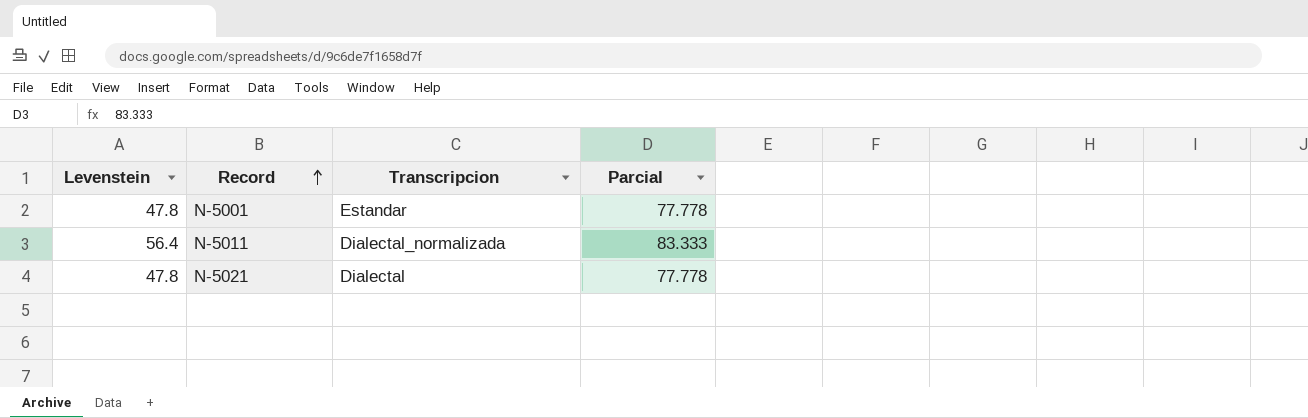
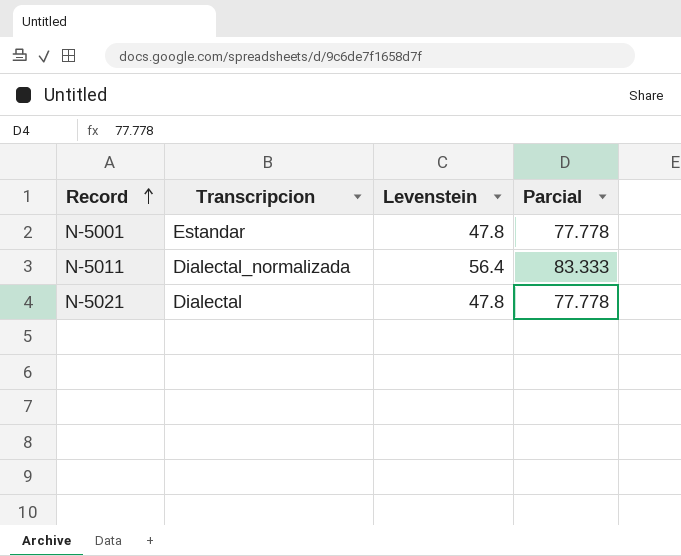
column Levenstein | position: 1 -> 3

